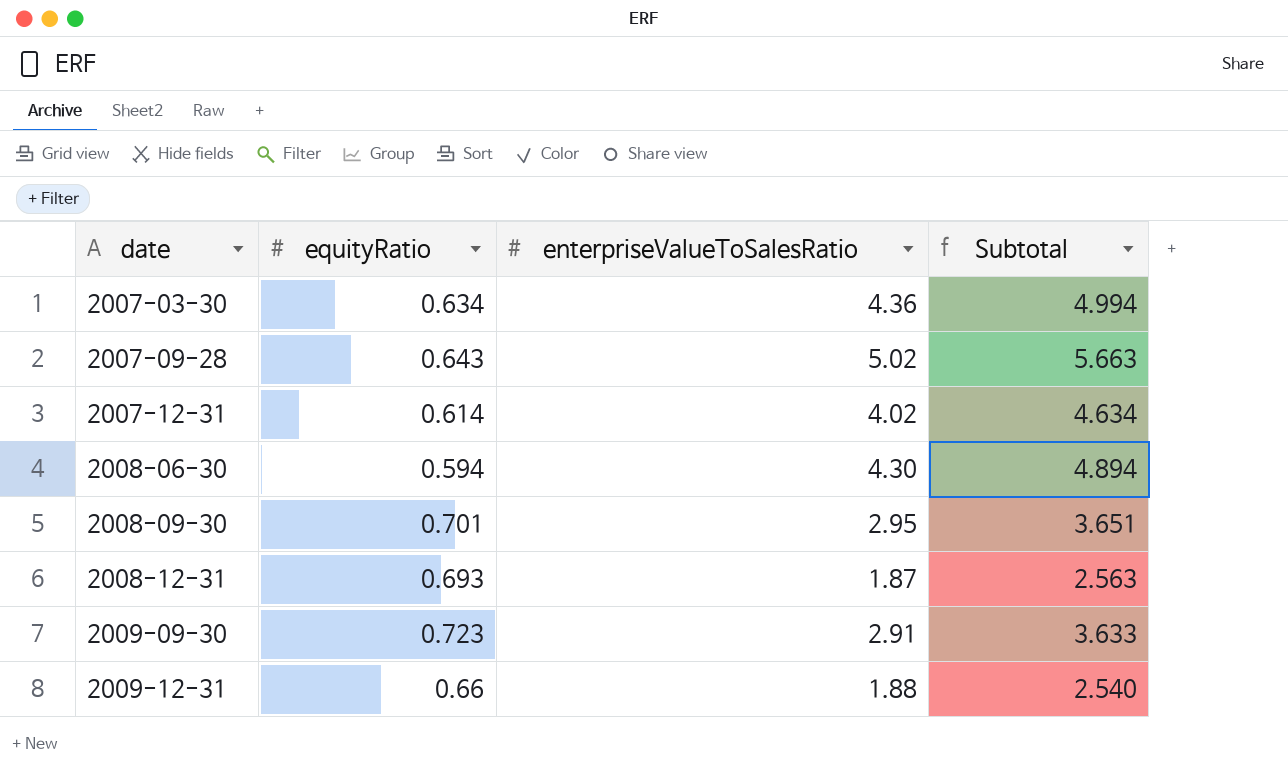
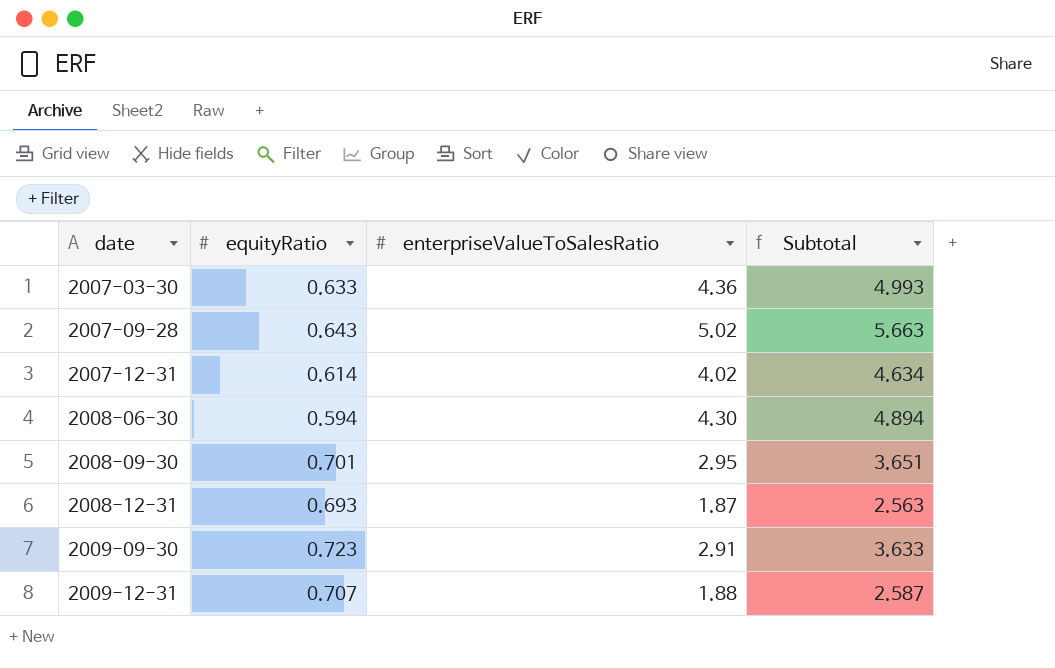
2007-03-30 | equityRatio: 0.634 -> 0.633
2007-03-30 | Subtotal: 4.994 -> 4.993
2009-12-31 | equityRatio: 0.66 -> 0.707
2009-12-31 | Subtotal: 2.540 -> 2.587

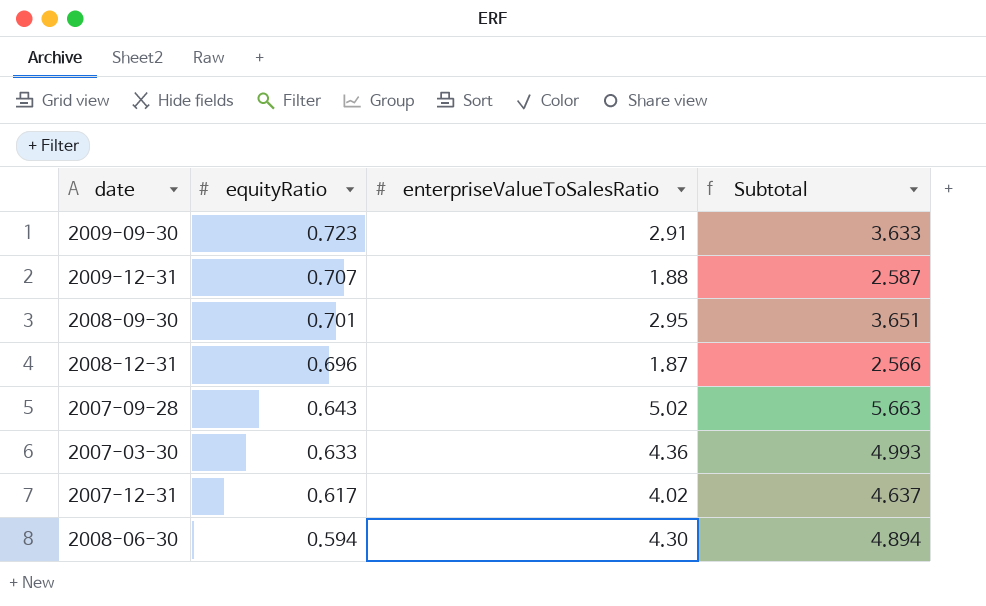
row order: date ascending -> equityRatio descending
2008-12-31 | equityRatio: 0.693 -> 0.696
2008-12-31 | Subtotal: 2.563 -> 2.566
2007-12-31 | equityRatio: 0.614 -> 0.617
2007-12-31 | Subtotal: 4.634 -> 4.637

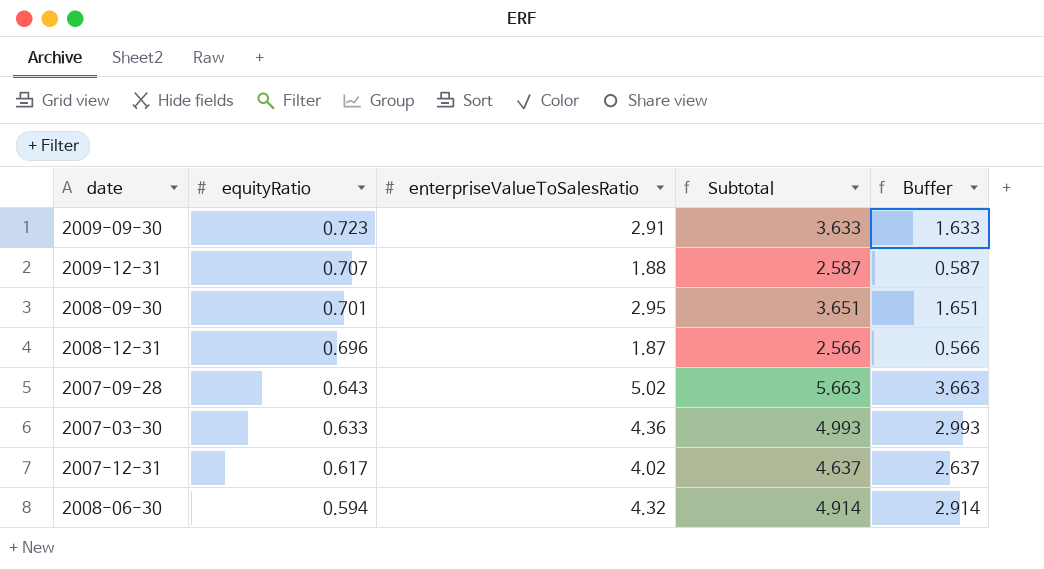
column Buffer | formula: none -> [Subtotal] - 2
2008-06-30 | enterpriseValueToSalesRatio: 4.30 -> 4.32
2008-06-30 | Subtotal: 4.894 -> 4.914

